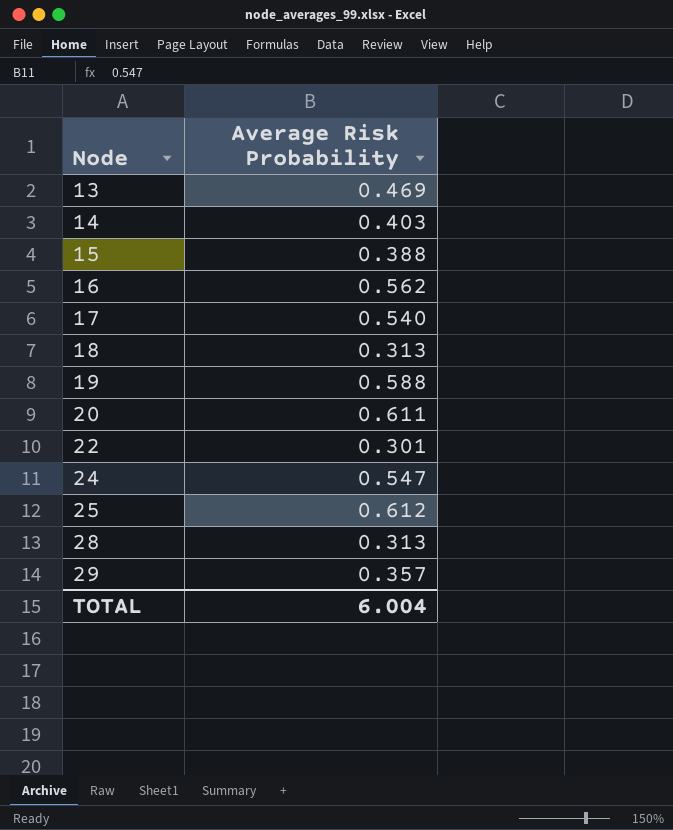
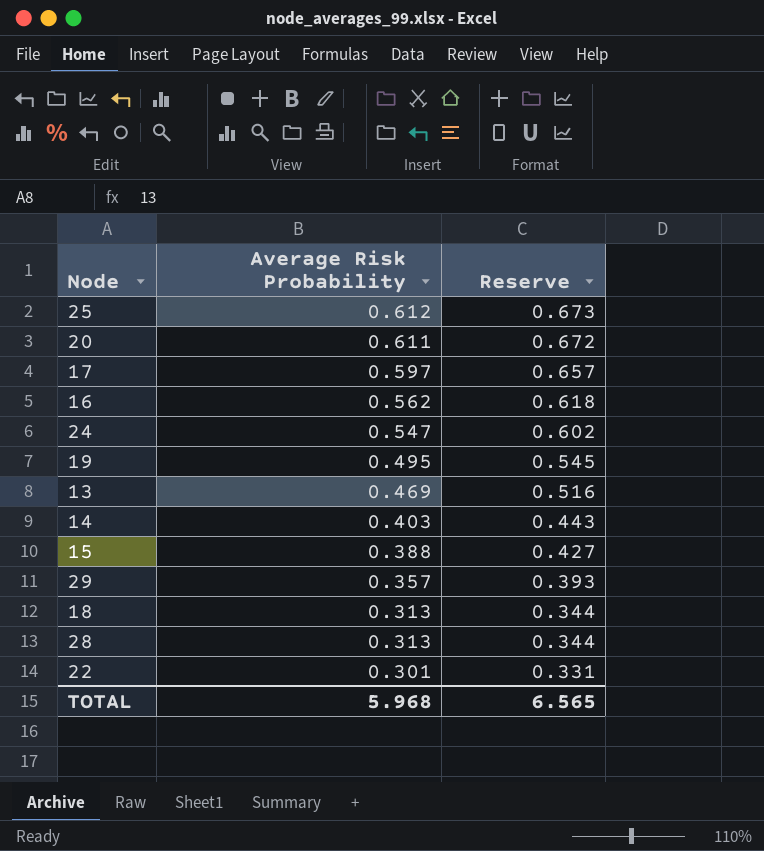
row order: Node ascending -> Average Risk Probability descending
column Reserve | formula: none -> [Average Risk Probability] * 1.1
17 | Average Risk Probability: 0.540 -> 0.597
19 | Average Risk Probability: 0.588 -> 0.495
TOTAL | Average Risk Probability: 6.004 -> 5.968

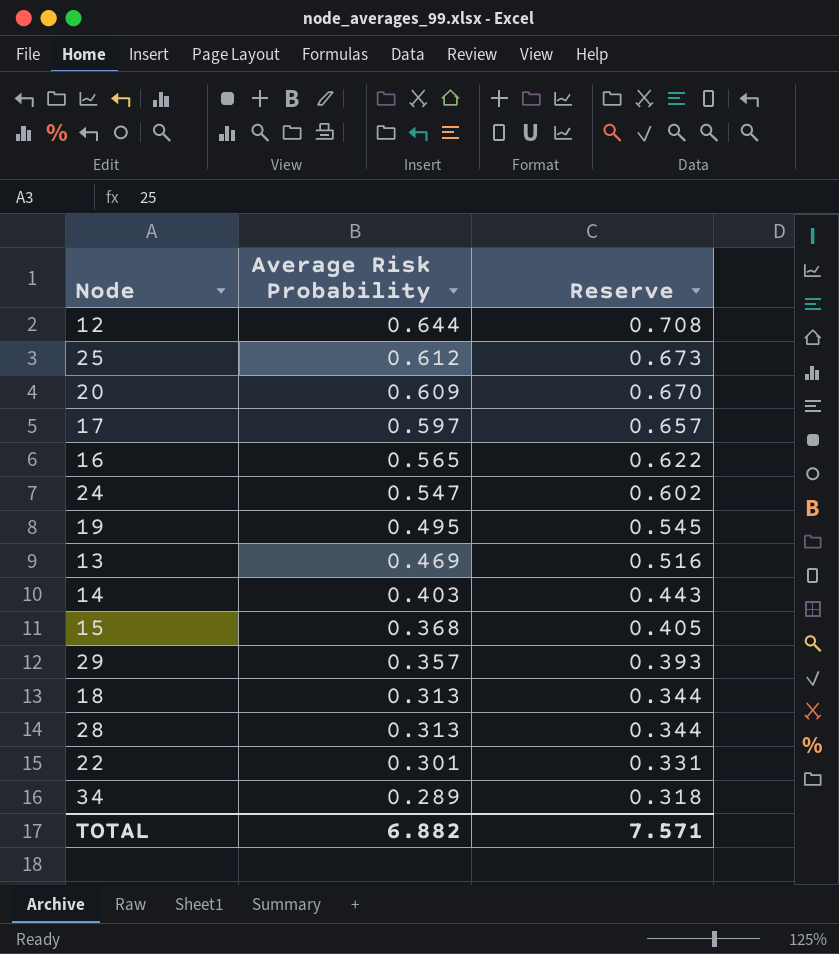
row 12: none -> 0.644 | 0.708
20 | Average Risk Probability: 0.611 -> 0.609
20 | Reserve: 0.672 -> 0.670
16 | Average Risk Probability: 0.562 -> 0.565
16 | Reserve: 0.618 -> 0.622
15 | Average Risk Probability: 0.388 -> 0.368
15 | Reserve: 0.427 -> 0.405
row 34: none -> 0.289 | 0.318
TOTAL | Average Risk Probability: 5.968 -> 6.882
TOTAL | Reserve: 6.565 -> 7.571

